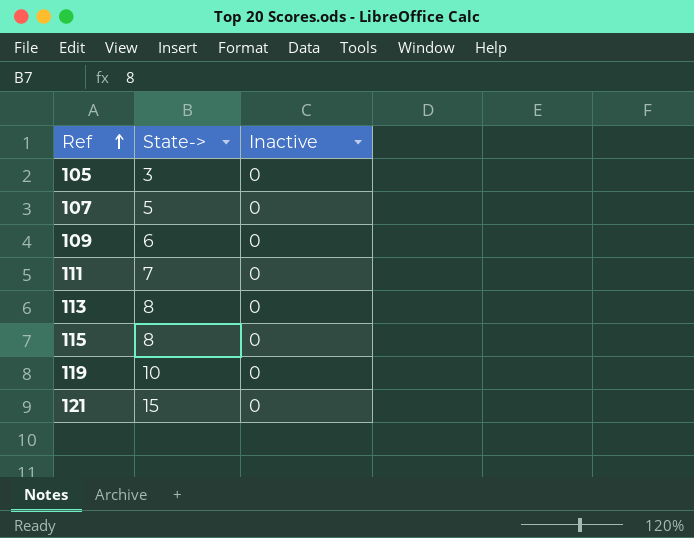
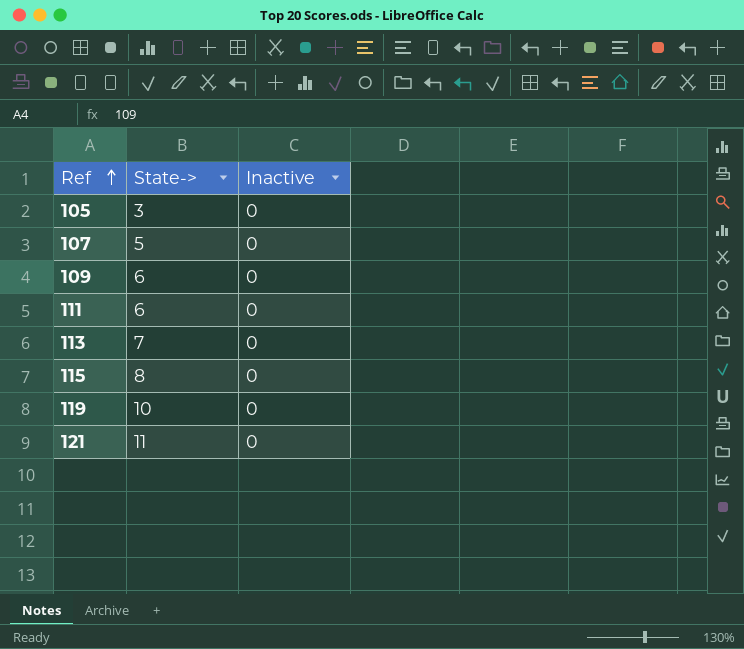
111 | State->: 7 -> 6
113 | State->: 8 -> 7
121 | State->: 15 -> 11

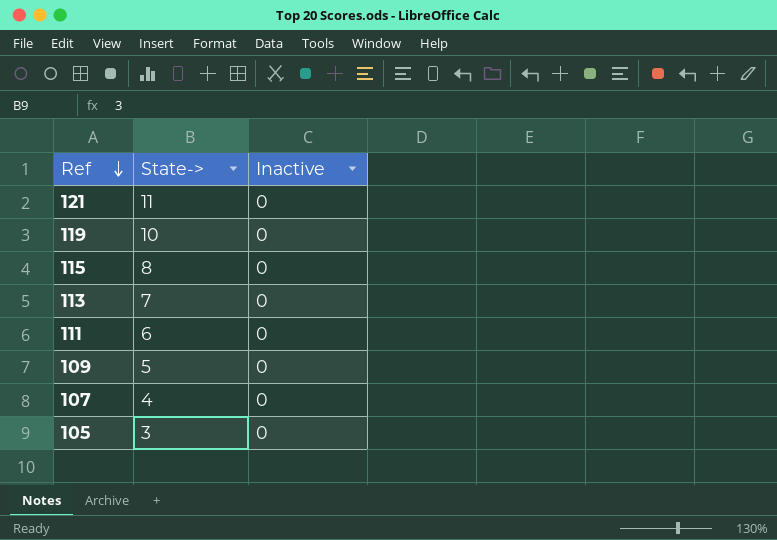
row order: Ref ascending -> Ref descending
109 | State->: 6 -> 5
107 | State->: 5 -> 4

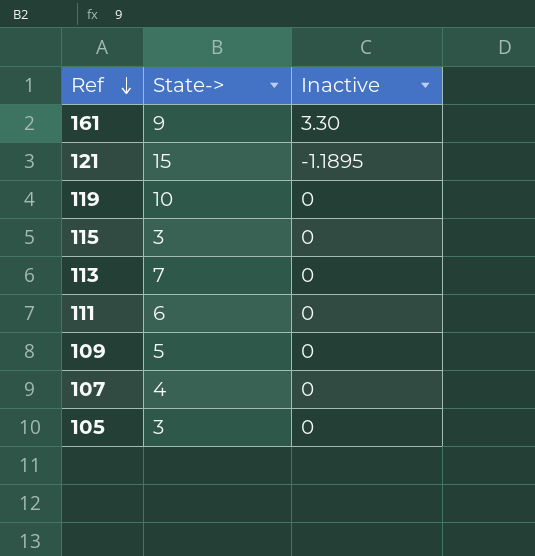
row 161: none -> 9 | 3.30
121 | State->: 11 -> 15
121 | Inactive: 0 -> -1.1895
115 | State->: 8 -> 3

